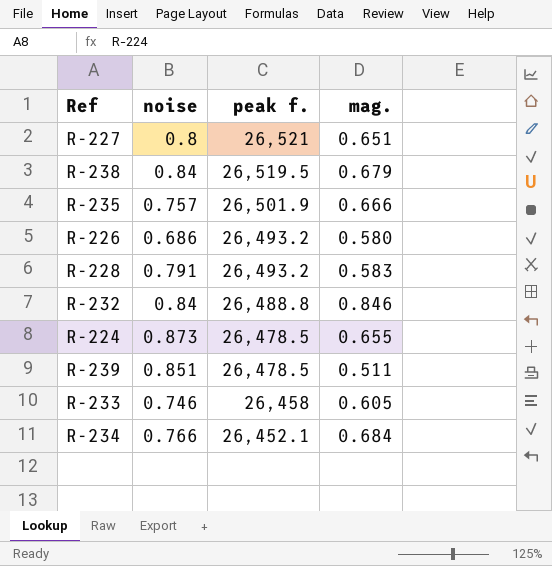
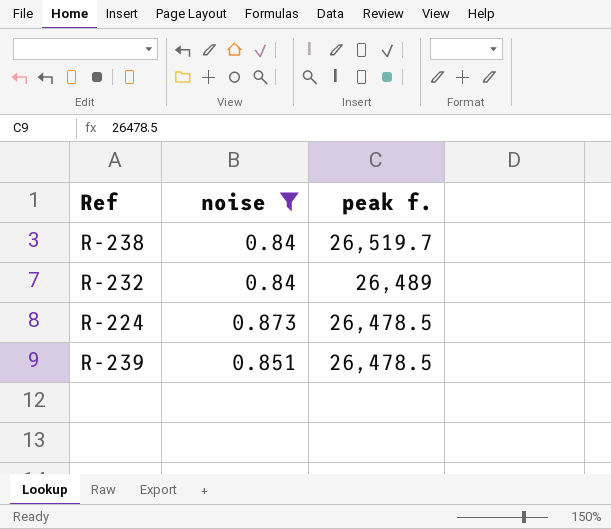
filter: none -> noise >= 0.84
column mag. | position: 4 -> none
R-238 | peak f.: 26,519.5 -> 26,519.7
R-232 | peak f.: 26,488.8 -> 26,489

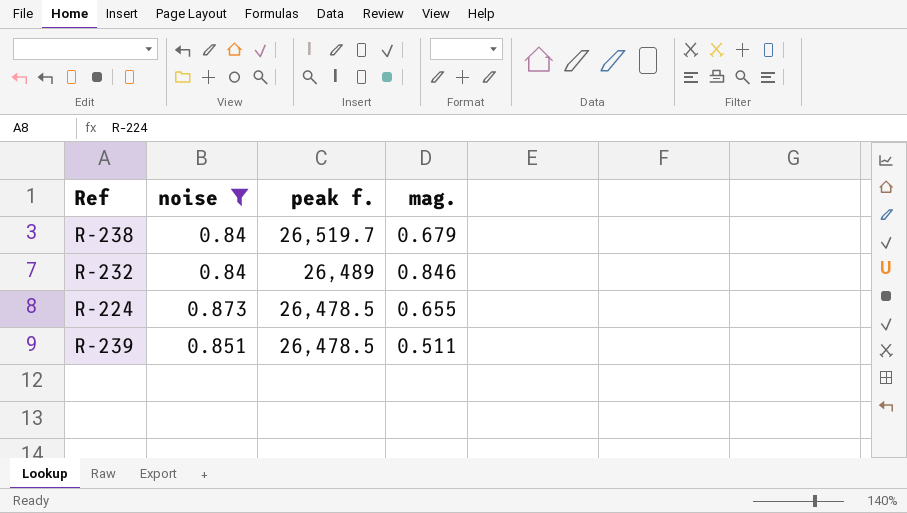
column mag. | position: none -> 4

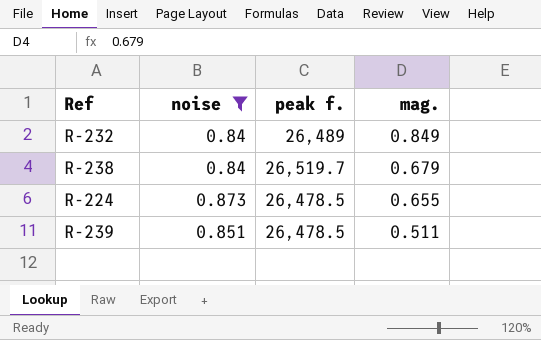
row order: peak f. descending -> mag. descending
R-232 | mag.: 0.846 -> 0.849

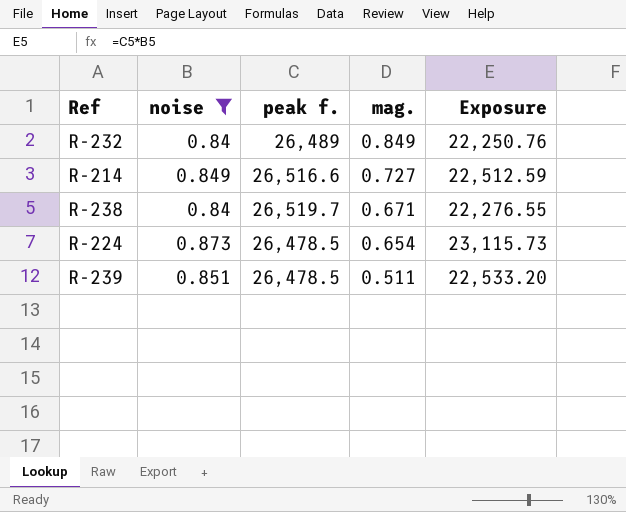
column Exposure | formula: none -> [noise] * [peak f.]
row R-214: none -> 0.849 | 26,516.6 | 0.727 | 22,512.59
R-238 | mag.: 0.679 -> 0.671
R-224 | mag.: 0.655 -> 0.654

